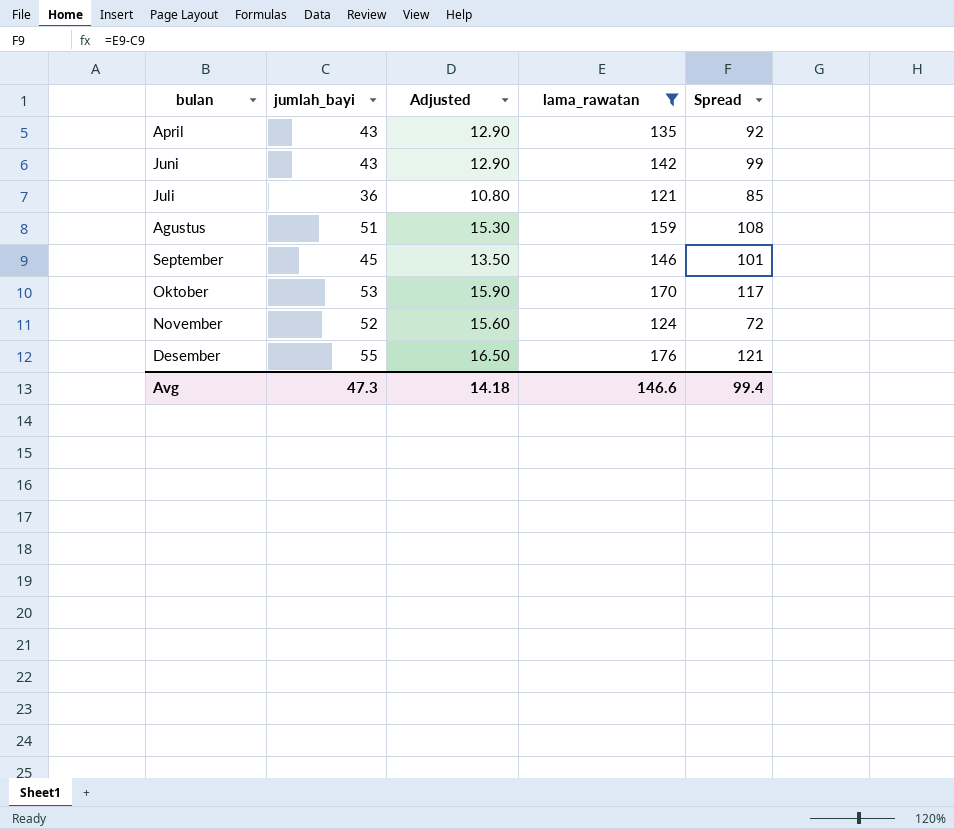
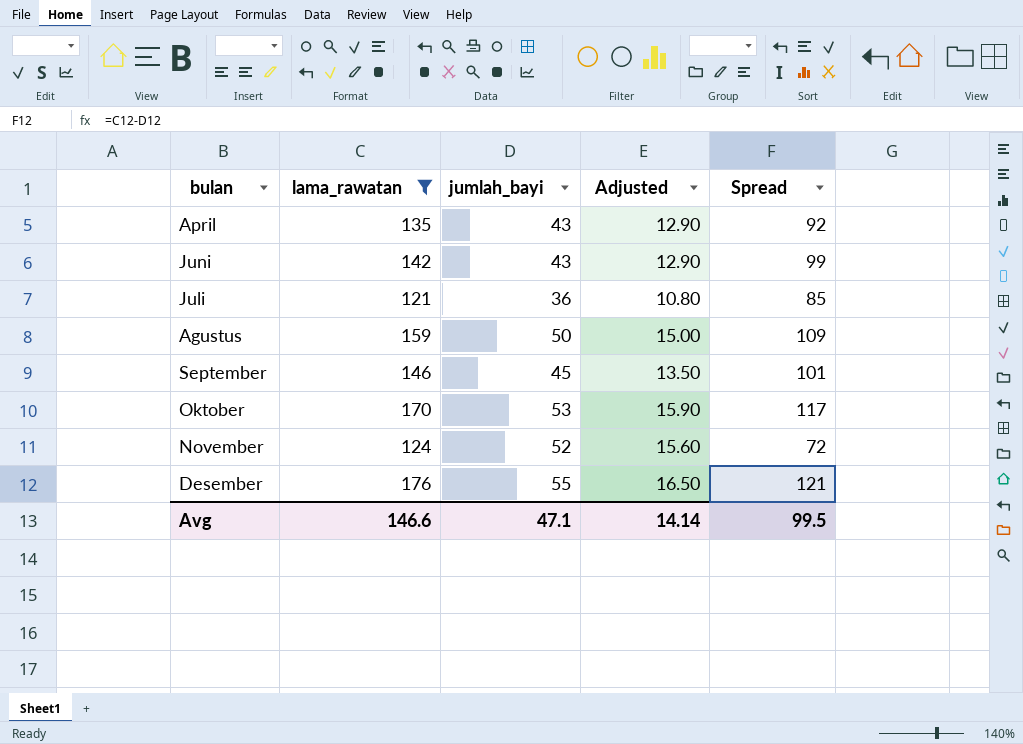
column lama_rawatan | position: 4 -> 2
Agustus | jumlah_bayi: 51 -> 50
Agustus | Adjusted: 15.30 -> 15.00
Agustus | Spread: 108 -> 109
Avg | jumlah_bayi: 47.3 -> 47.1
Avg | Adjusted: 14.18 -> 14.14
Avg | Spread: 99.4 -> 99.5

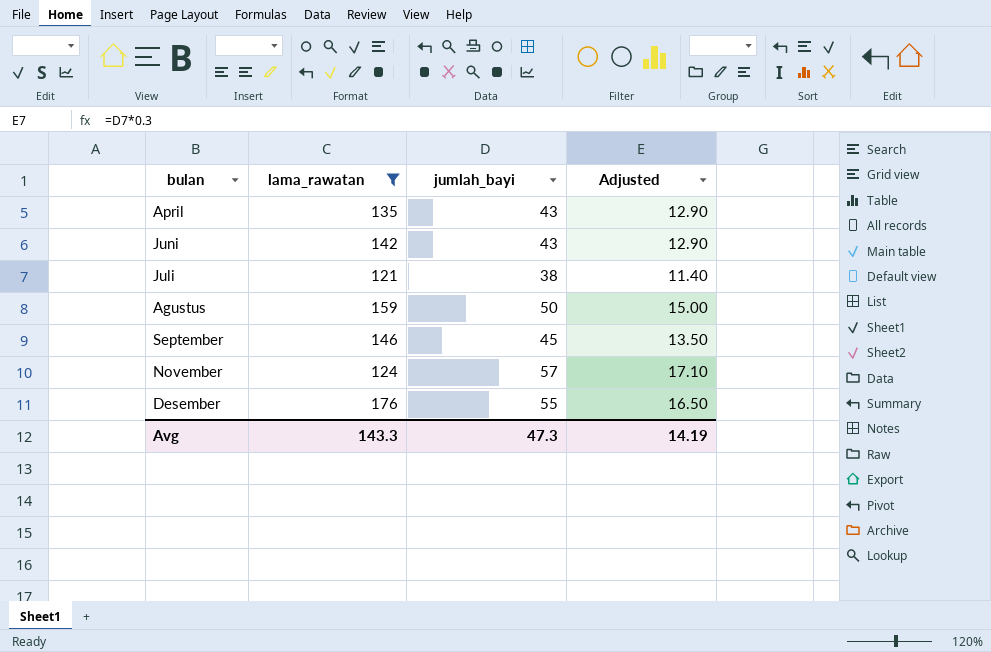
column Spread | formula: [lama_rawatan] - [jumlah_bayi] -> none
row Oktober: 170 | 53 | 15.90 | 117 -> none
Juli | jumlah_bayi: 36 -> 38
Juli | Adjusted: 10.80 -> 11.40
November | jumlah_bayi: 52 -> 57
November | Adjusted: 15.60 -> 17.10
Avg | lama_rawatan: 146.6 -> 143.3
Avg | jumlah_bayi: 47.1 -> 47.3
Avg | Adjusted: 14.14 -> 14.19

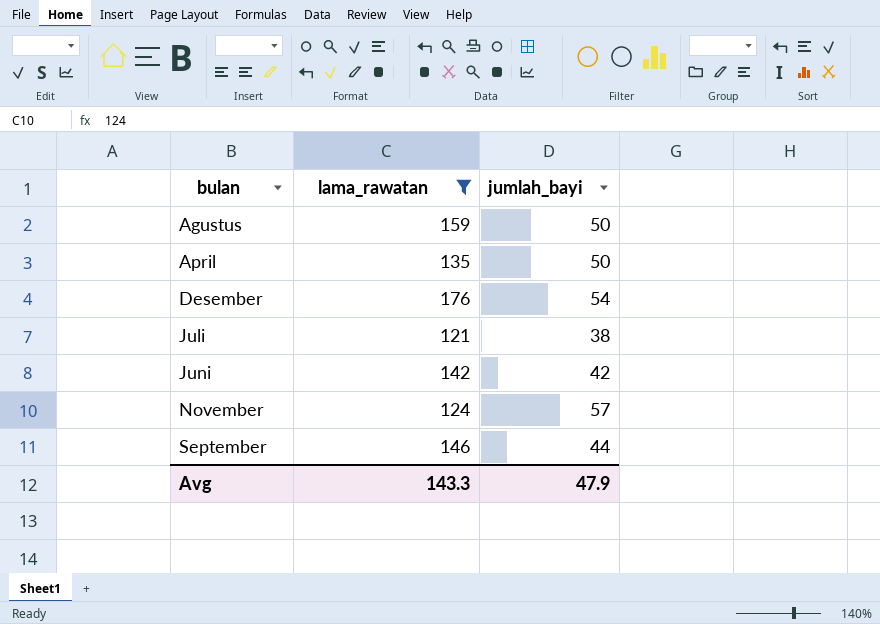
row order: none -> bulan ascending
column Adjusted | formula: [jumlah_bayi] * 0.3 -> none
April | jumlah_bayi: 43 -> 50
Desember | jumlah_bayi: 55 -> 54
Juni | jumlah_bayi: 43 -> 42
September | jumlah_bayi: 45 -> 44
Avg | jumlah_bayi: 47.3 -> 47.9

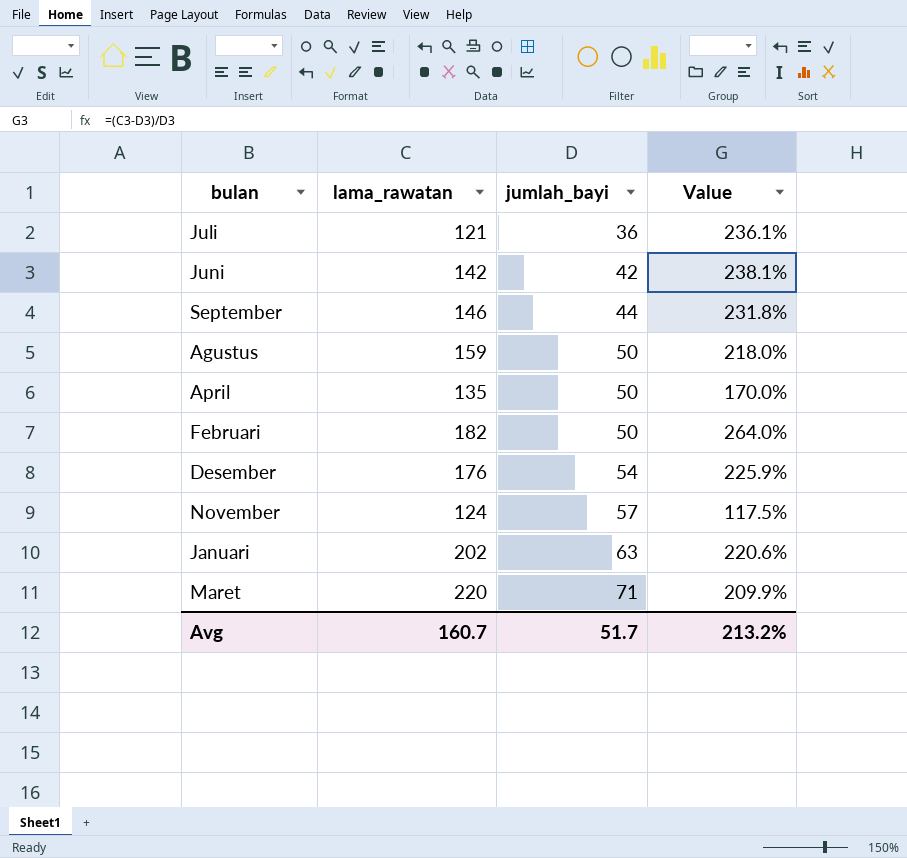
filter: lama_rawatan <= 176 -> none
row order: bulan ascending -> jumlah_bayi ascending
column Value | formula: none -> ([lama_rawatan] - [jumlah_bayi]) / [jumlah_bayi]
Juli | jumlah_bayi: 38 -> 36
Avg | lama_rawatan: 143.3 -> 160.7
Avg | jumlah_bayi: 47.9 -> 51.7

